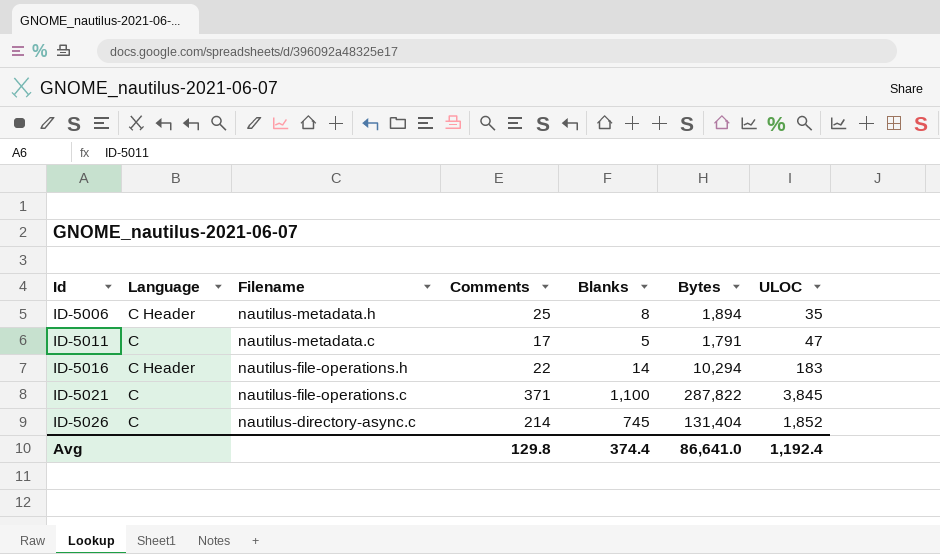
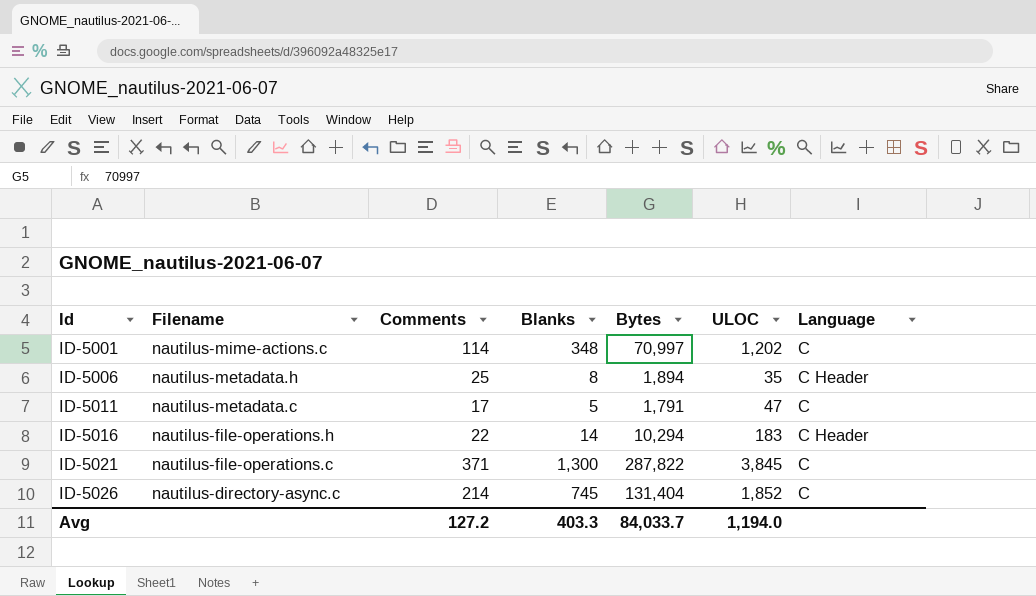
column Language | position: 2 -> 7
row ID-5001: none -> nautilus-mime-actions.c | 114 | 348 | 70,997 | 1,202 | C
ID-5021 | Blanks: 1,100 -> 1,300
Avg | Comments: 129.8 -> 127.2
Avg | Blanks: 374.4 -> 403.3
Avg | Bytes: 86,641.0 -> 84,033.7
Avg | ULOC: 1,192.4 -> 1,194.0

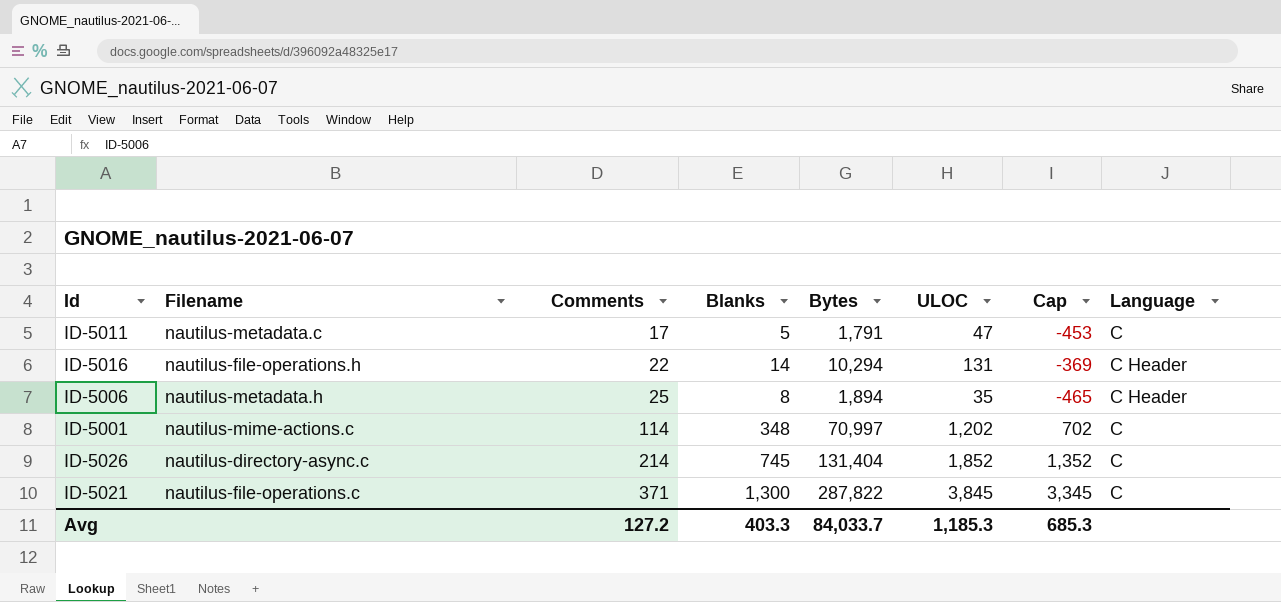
row order: Id ascending -> Comments ascending
column Cap | formula: none -> [ULOC] - 500
ID-5016 | ULOC: 183 -> 131
Avg | ULOC: 1,194.0 -> 1,185.3

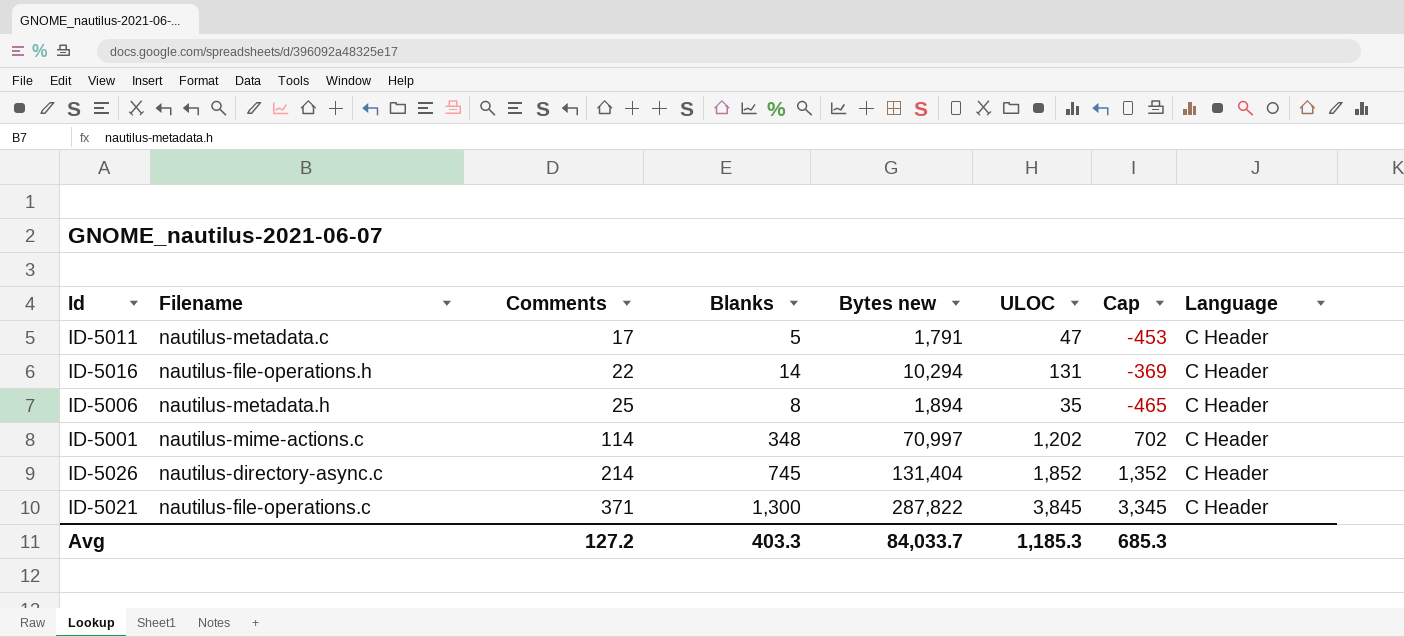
column name: Bytes -> Bytes new
ID-5011 | Language: C -> C Header
ID-5001 | Language: C -> C Header
ID-5026 | Language: C -> C Header
ID-5021 | Language: C -> C Header

